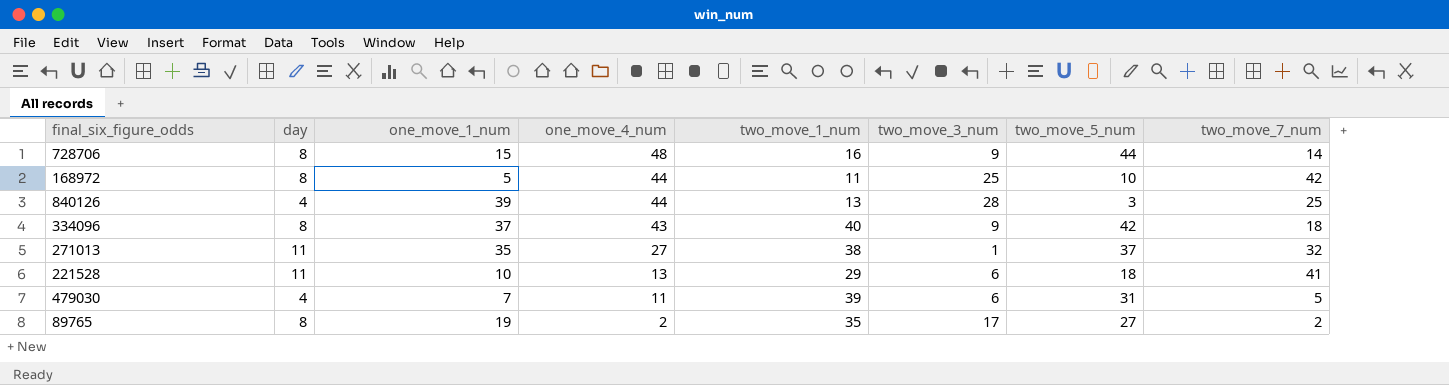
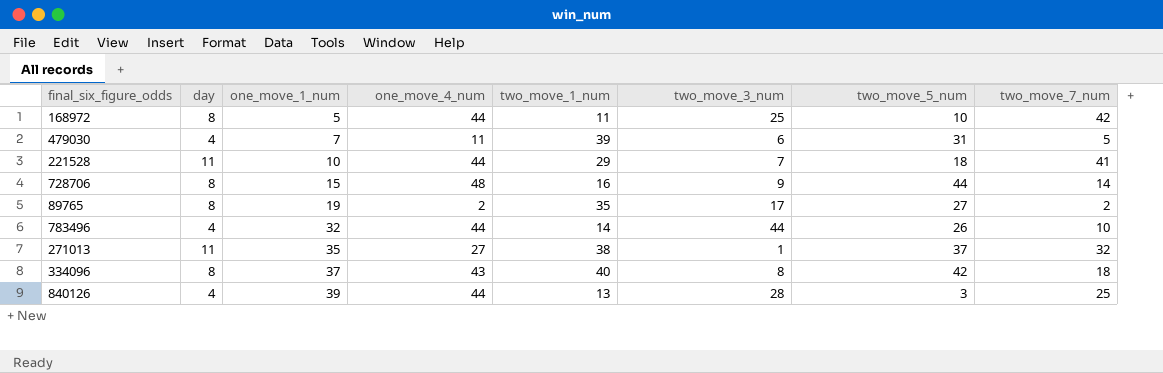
row order: one_move_4_num descending -> one_move_1_num ascending
221528 | one_move_4_num: 13 -> 44
221528 | two_move_3_num: 6 -> 7
row 783496: none -> 4 | 32 | 44 | 14 | 44 | 26 | 10
334096 | two_move_3_num: 9 -> 8

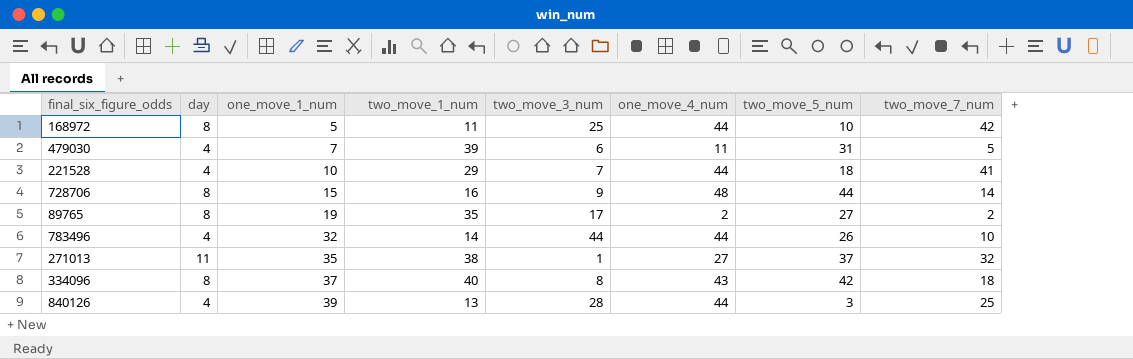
column one_move_4_num | position: 4 -> 6
221528 | day: 11 -> 4

